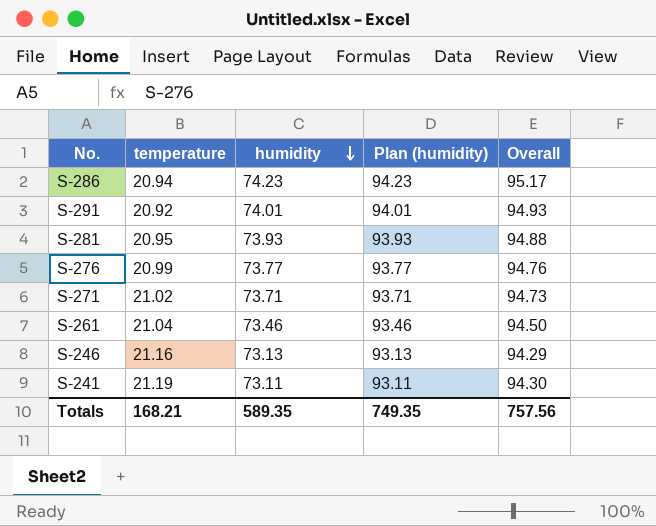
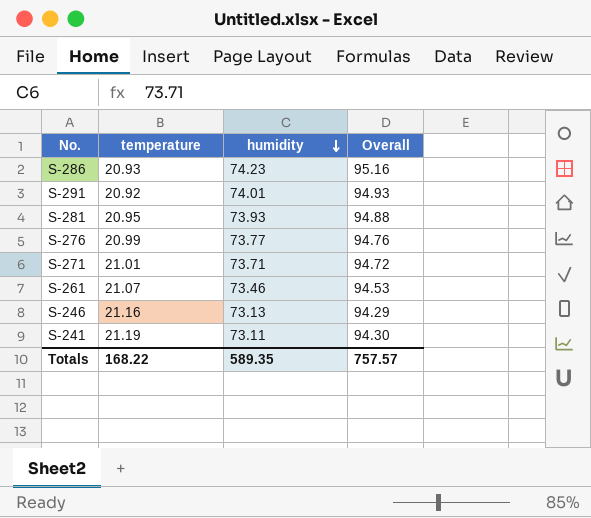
column Plan (humidity) | formula: [humidity] + 20 -> none
S-286 | temperature: 20.94 -> 20.93
S-286 | Overall: 95.17 -> 95.16
S-271 | temperature: 21.02 -> 21.01
S-271 | Overall: 94.73 -> 94.72
S-261 | temperature: 21.04 -> 21.07
S-261 | Overall: 94.50 -> 94.53
Totals | temperature: 168.21 -> 168.22
Totals | Overall: 757.56 -> 757.57

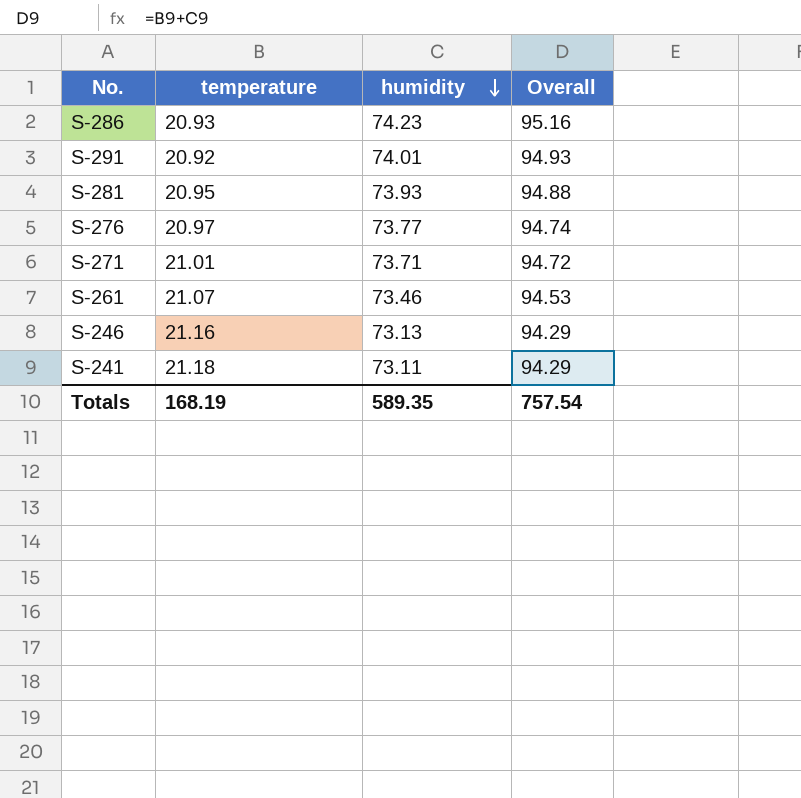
S-276 | temperature: 20.99 -> 20.97
S-276 | Overall: 94.76 -> 94.74
S-241 | temperature: 21.19 -> 21.18
S-241 | Overall: 94.30 -> 94.29
Totals | temperature: 168.22 -> 168.19
Totals | Overall: 757.57 -> 757.54

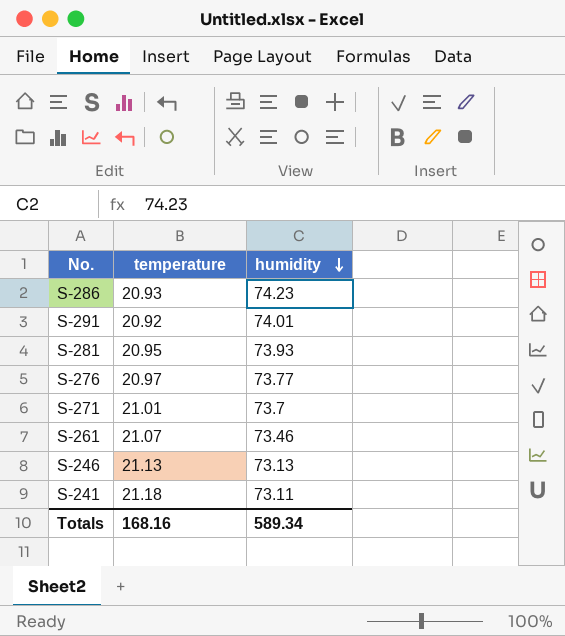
column Overall | formula: [temperature] + [humidity] -> none
S-271 | humidity: 73.71 -> 73.7
S-246 | temperature: 21.16 -> 21.13
Totals | temperature: 168.19 -> 168.16
Totals | humidity: 589.35 -> 589.34

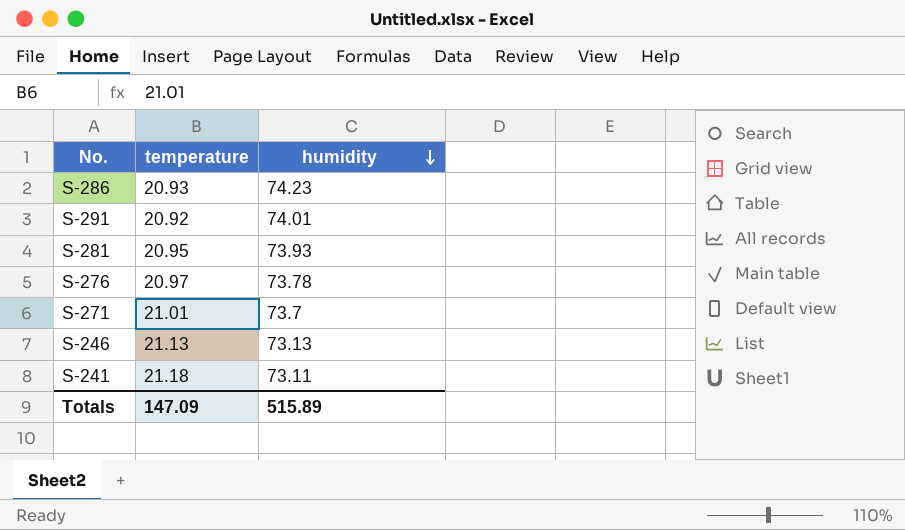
row S-261: 21.07 | 73.46 -> none
S-276 | humidity: 73.77 -> 73.78
Totals | temperature: 168.16 -> 147.09
Totals | humidity: 589.34 -> 515.89

